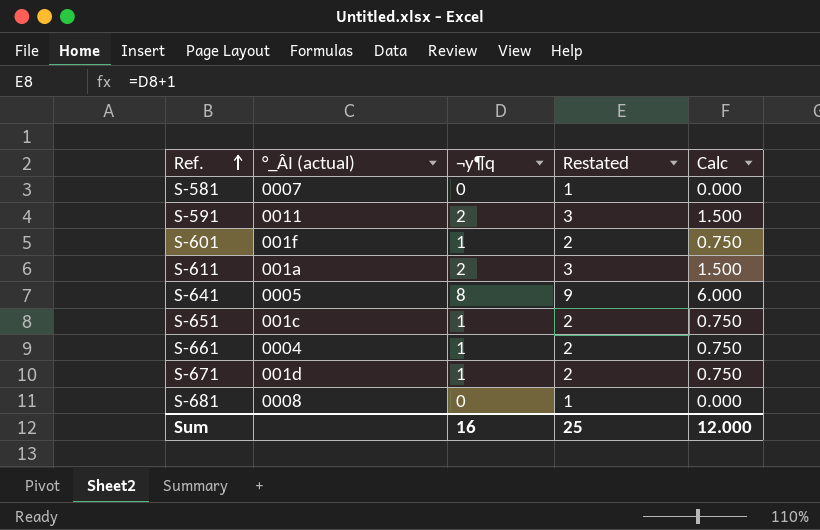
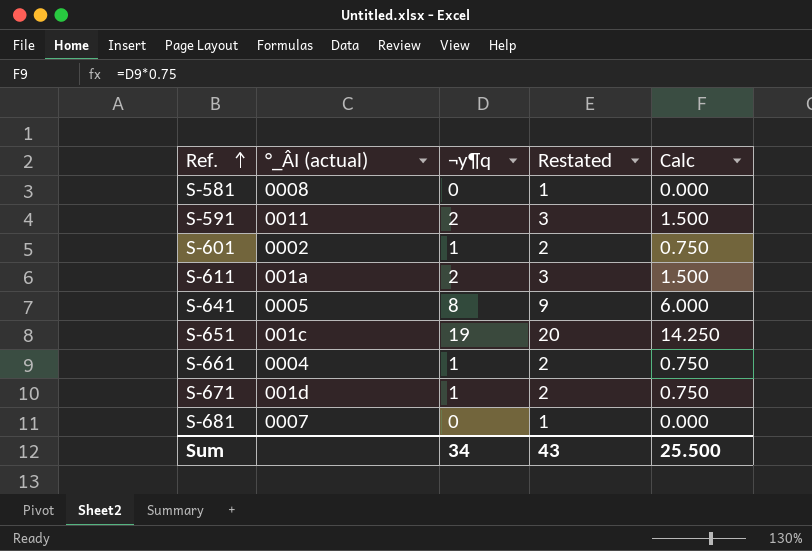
S-581 | °_ÂI (actual): 0007 -> 0008
S-601 | °_ÂI (actual): 001f -> 0002
S-651 | ¬y¶q: 1 -> 19
S-651 | Restated: 2 -> 20
S-651 | Calc: 0.750 -> 14.250
S-681 | °_ÂI (actual): 0008 -> 0007
Sum | ¬y¶q: 16 -> 34
Sum | Restated: 25 -> 43
Sum | Calc: 12.000 -> 25.500

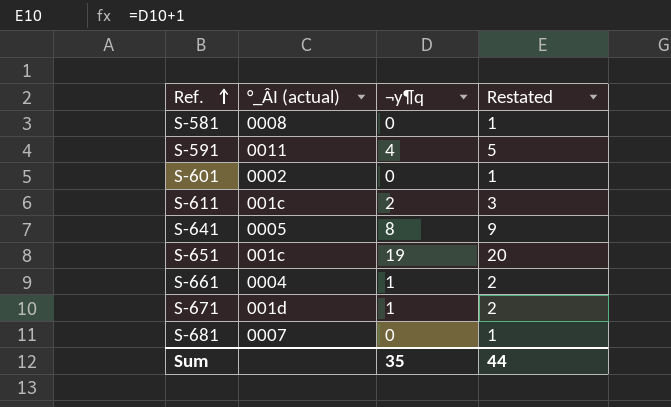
column Calc | formula: [¬y¶q] * 0.75 -> none
S-591 | ¬y¶q: 2 -> 4
S-591 | Restated: 3 -> 5
S-601 | ¬y¶q: 1 -> 0
S-601 | Restated: 2 -> 1
S-611 | °_ÂI (actual): 001a -> 001c
Sum | ¬y¶q: 34 -> 35
Sum | Restated: 43 -> 44

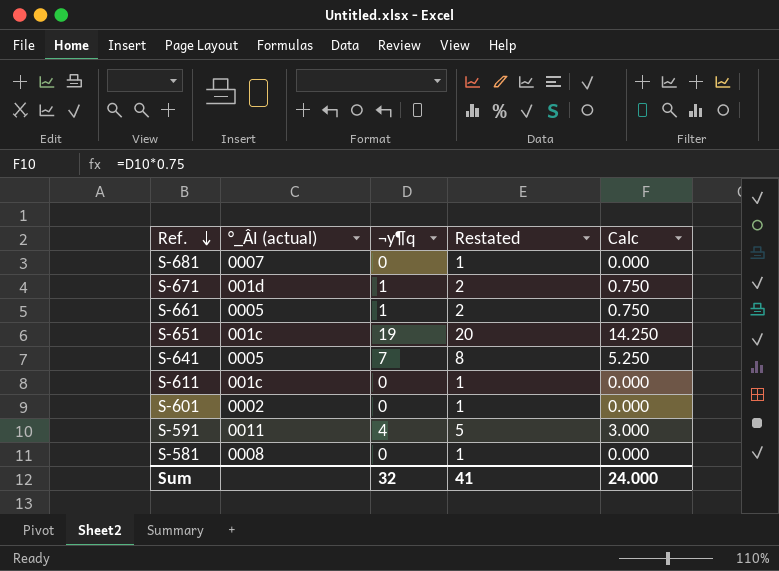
row order: Ref. ascending -> Ref. descending
column Calc | formula: none -> [¬y¶q] * 0.75
S-661 | °_ÂI (actual): 0004 -> 0005
S-641 | ¬y¶q: 8 -> 7
S-641 | Restated: 9 -> 8
S-611 | ¬y¶q: 2 -> 0
S-611 | Restated: 3 -> 1
Sum | ¬y¶q: 35 -> 32
Sum | Restated: 44 -> 41

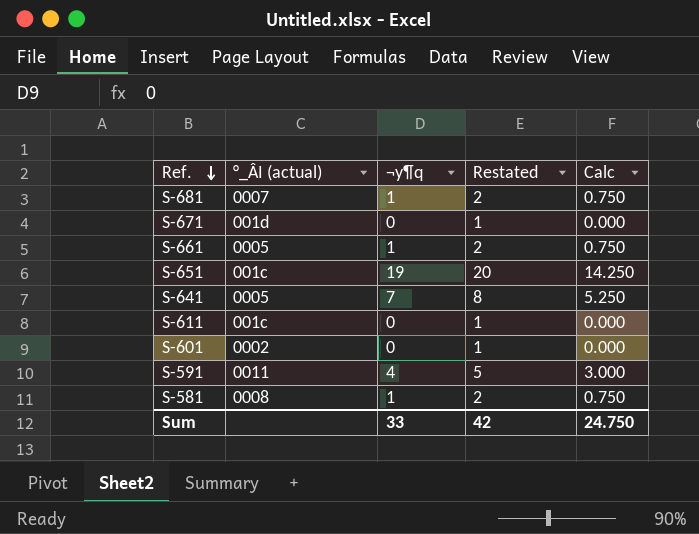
S-681 | ¬y¶q: 0 -> 1
S-681 | Restated: 1 -> 2
S-681 | Calc: 0.000 -> 0.750
S-671 | ¬y¶q: 1 -> 0
S-671 | Restated: 2 -> 1
S-671 | Calc: 0.750 -> 0.000
S-581 | ¬y¶q: 0 -> 1
S-581 | Restated: 1 -> 2
S-581 | Calc: 0.000 -> 0.750
Sum | ¬y¶q: 32 -> 33
Sum | Restated: 41 -> 42
Sum | Calc: 24.000 -> 24.750

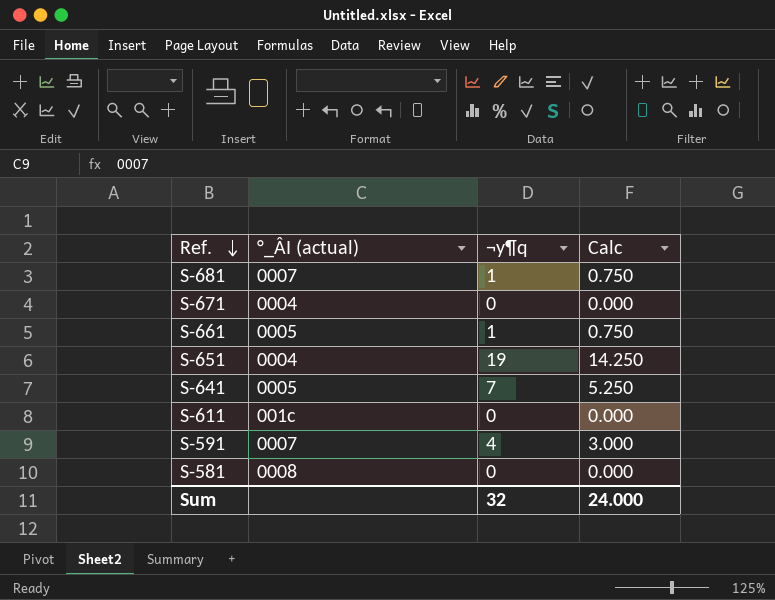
column Restated | formula: [¬y¶q] + 1 -> none
row S-601: 0002 | 0 | 1 | 0.000 -> none
S-671 | °_ÂI (actual): 001d -> 0004
S-651 | °_ÂI (actual): 001c -> 0004
S-591 | °_ÂI (actual): 0011 -> 0007
S-581 | ¬y¶q: 1 -> 0
S-581 | Calc: 0.750 -> 0.000
Sum | ¬y¶q: 33 -> 32
Sum | Calc: 24.750 -> 24.000

